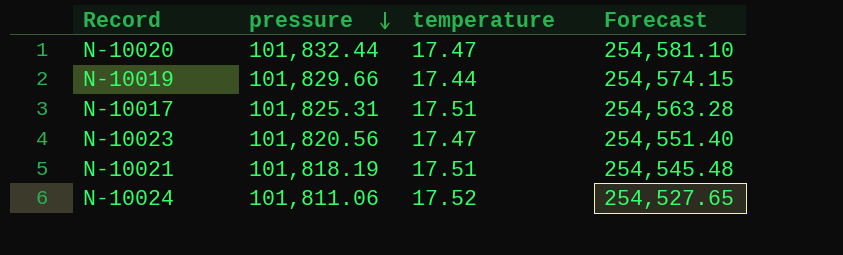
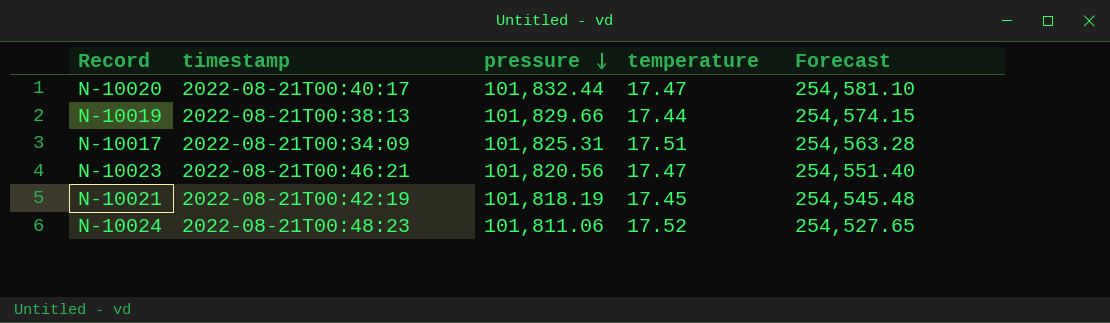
column timestamp | position: none -> 2
N-10021 | temperature: 17.51 -> 17.45

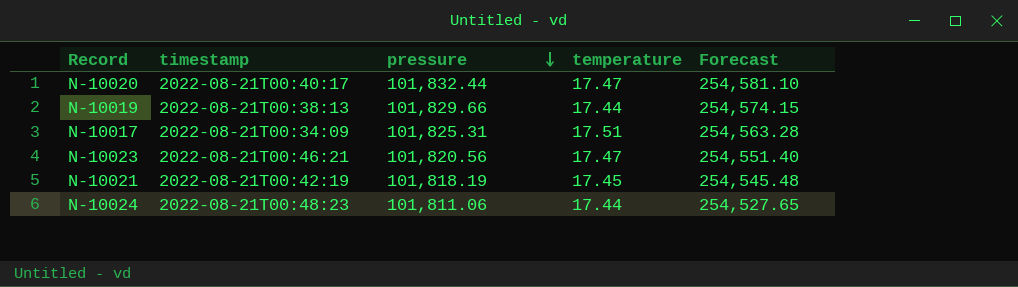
N-10024 | temperature: 17.52 -> 17.44

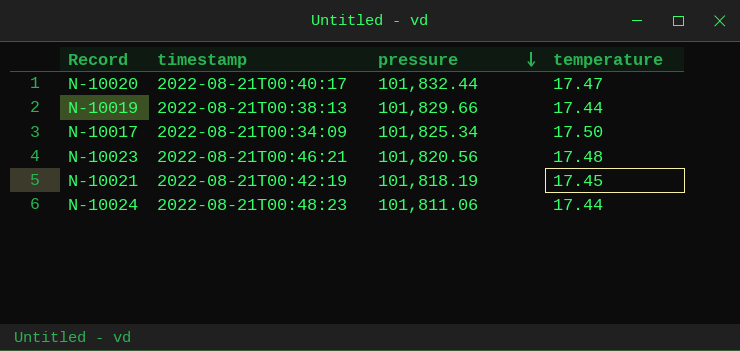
column Forecast | formula: [pressure] * 2.5 -> none
N-10017 | pressure: 101,825.31 -> 101,825.34
N-10017 | temperature: 17.51 -> 17.50
N-10023 | temperature: 17.47 -> 17.48

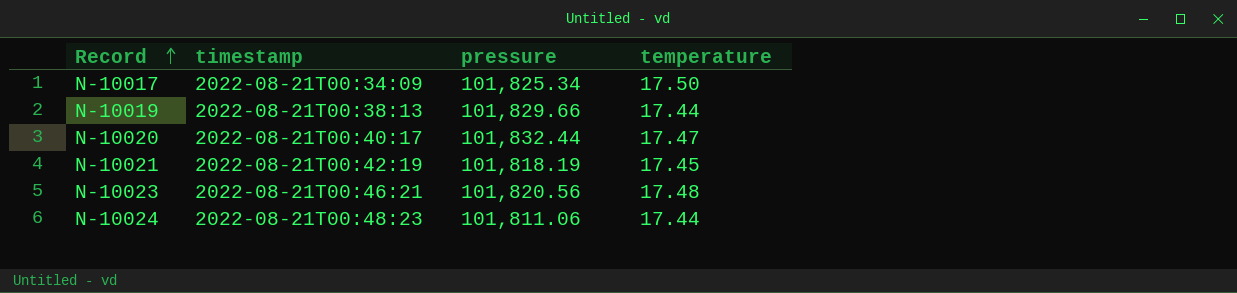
row order: pressure descending -> Record ascending

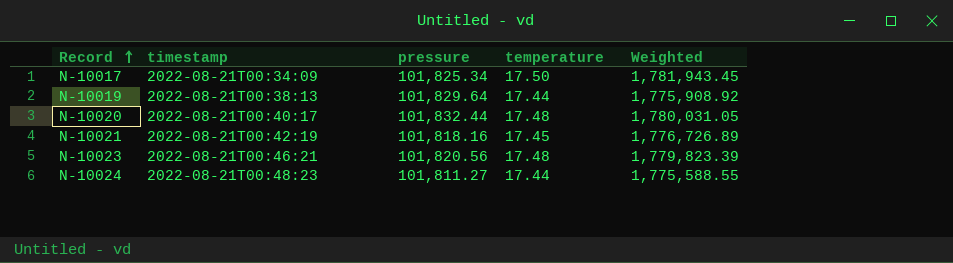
column Weighted | formula: none -> [pressure] * [temperature]
N-10019 | pressure: 101,829.66 -> 101,829.64
N-10020 | temperature: 17.47 -> 17.48
N-10021 | pressure: 101,818.19 -> 101,818.16
N-10024 | pressure: 101,811.06 -> 101,811.27

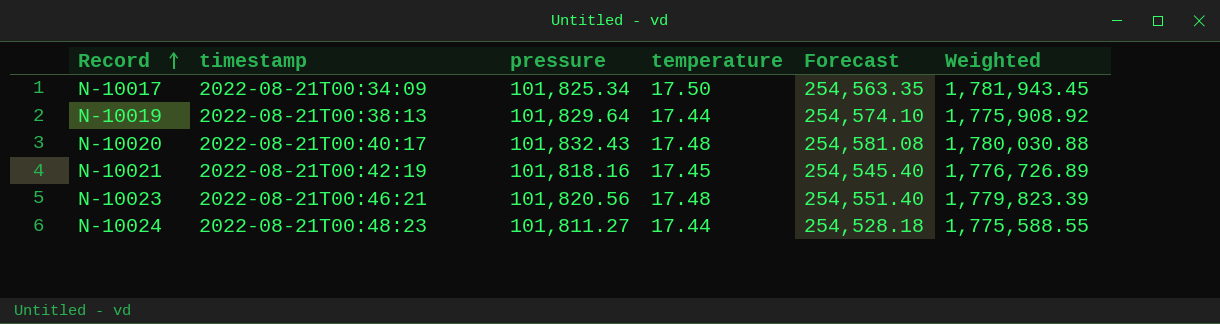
column Forecast | formula: none -> [pressure] * 2.5
N-10020 | pressure: 101,832.44 -> 101,832.43
N-10020 | Weighted: 1,780,031.05 -> 1,780,030.88

